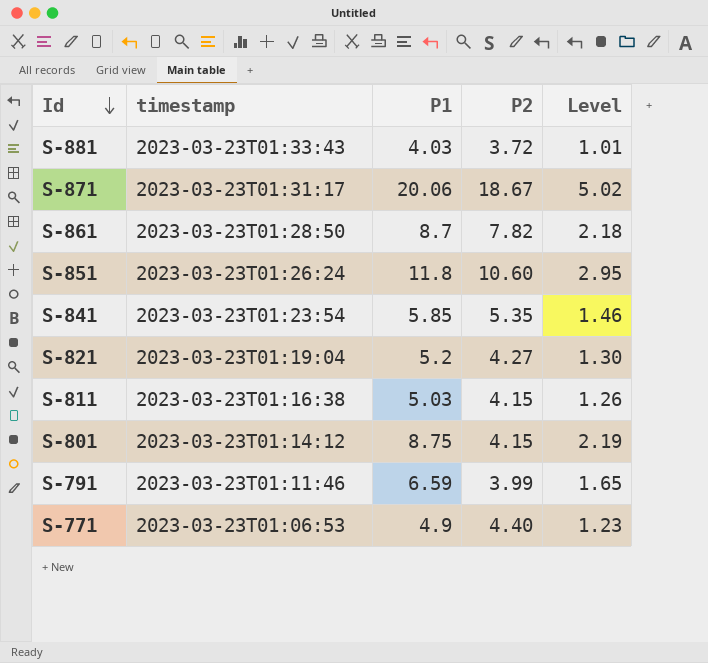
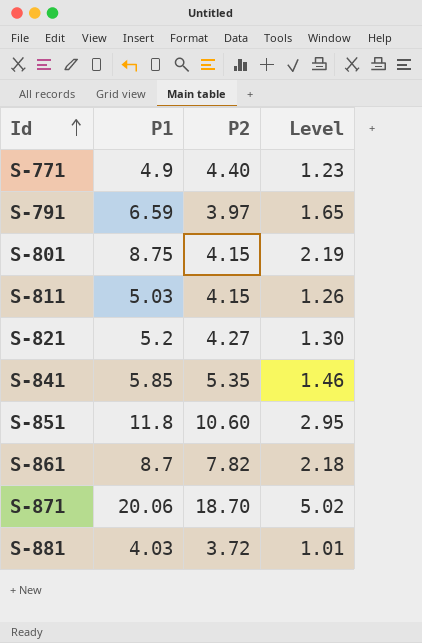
row order: Id descending -> Id ascending
column timestamp | position: 2 -> none
S-791 | P2: 3.99 -> 3.97
S-871 | P2: 18.67 -> 18.70

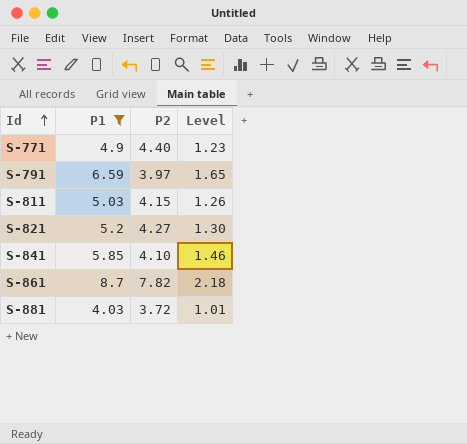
filter: none -> P1 <= 8.7
S-841 | P2: 5.35 -> 4.10

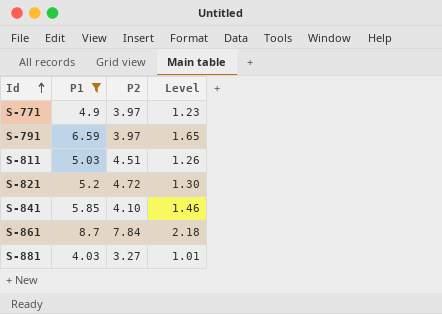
S-771 | P2: 4.40 -> 3.97
S-811 | P2: 4.15 -> 4.51
S-821 | P2: 4.27 -> 4.72
S-861 | P2: 7.82 -> 7.84
S-881 | P2: 3.72 -> 3.27

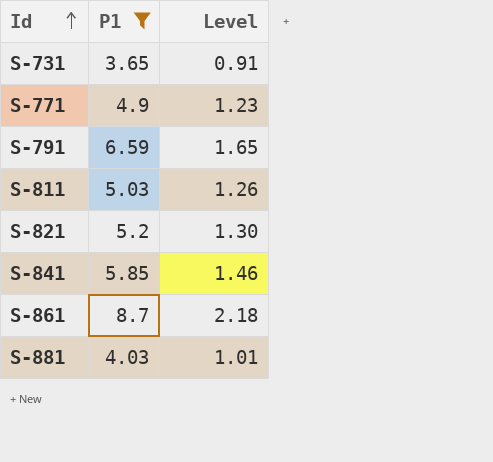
column P2 | position: 3 -> none
row S-731: none -> 3.65 | 0.91

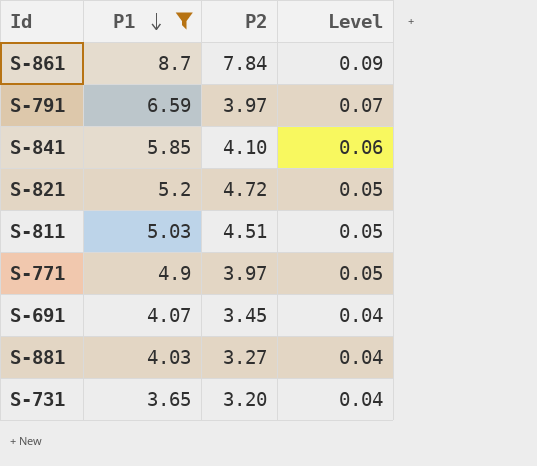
row order: Id ascending -> P1 descending
column P2 | position: none -> 3
column Level | formula: [P1] * 0.25 -> [P1] * 0.01
row S-691: none -> 4.07 | 3.45 | 0.04

